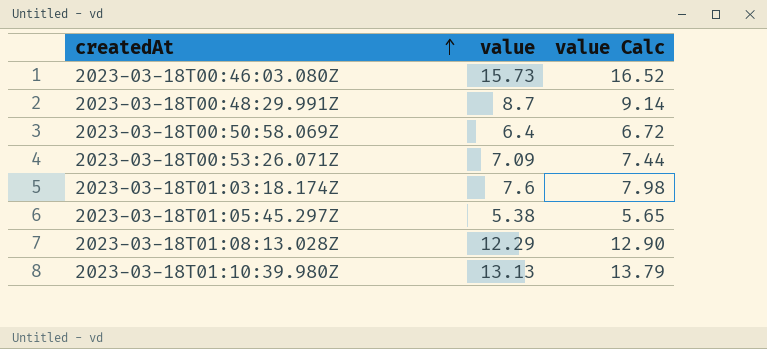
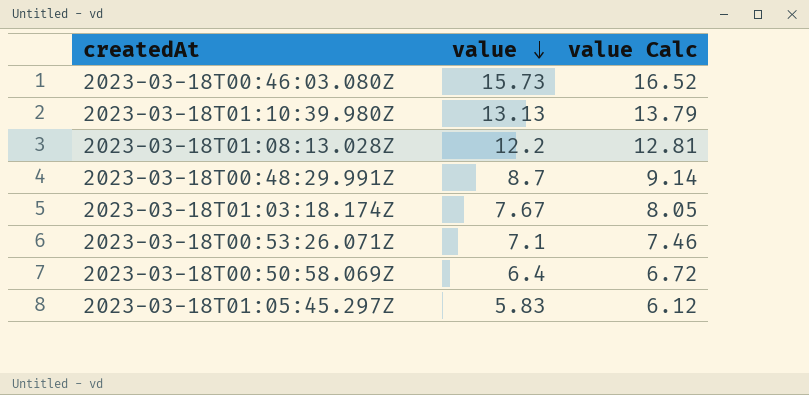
row order: createdAt ascending -> value descending
2023-03-18T01:08:13.028Z | value: 12.29 -> 12.2
2023-03-18T01:08:13.028Z | value Calc: 12.90 -> 12.81
2023-03-18T01:03:18.174Z | value: 7.6 -> 7.67
2023-03-18T01:03:18.174Z | value Calc: 7.98 -> 8.05
2023-03-18T00:53:26.071Z | value: 7.09 -> 7.1
2023-03-18T00:53:26.071Z | value Calc: 7.44 -> 7.46
2023-03-18T01:05:45.297Z | value: 5.38 -> 5.83
2023-03-18T01:05:45.297Z | value Calc: 5.65 -> 6.12

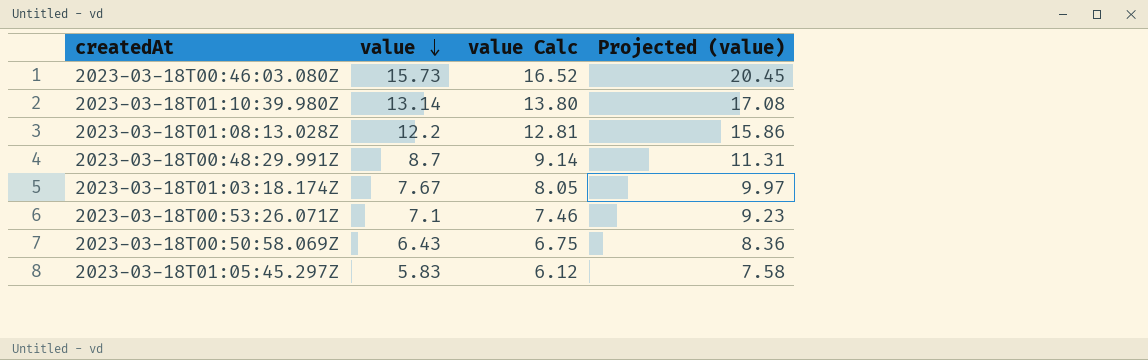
column Projected (value) | formula: none -> [value] * 1.3
2023-03-18T01:10:39.980Z | value: 13.13 -> 13.14
2023-03-18T01:10:39.980Z | value Calc: 13.79 -> 13.80
2023-03-18T00:50:58.069Z | value: 6.4 -> 6.43
2023-03-18T00:50:58.069Z | value Calc: 6.72 -> 6.75

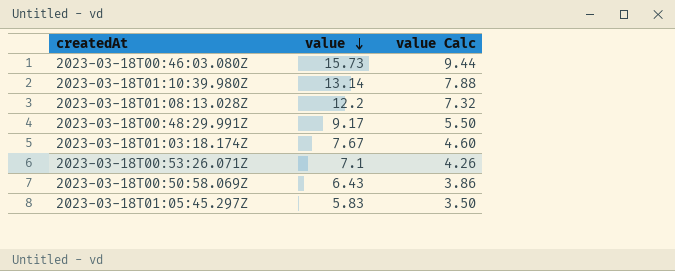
column Projected (value) | formula: [value] * 1.3 -> none
column value Calc | formula: [value] * 1.05 -> [value] * 0.6
2023-03-18T00:48:29.991Z | value: 8.7 -> 9.17

